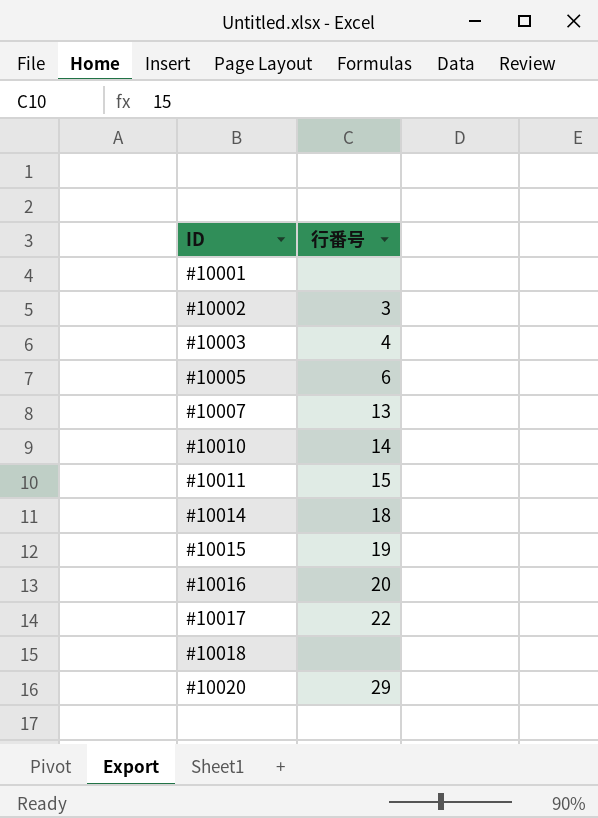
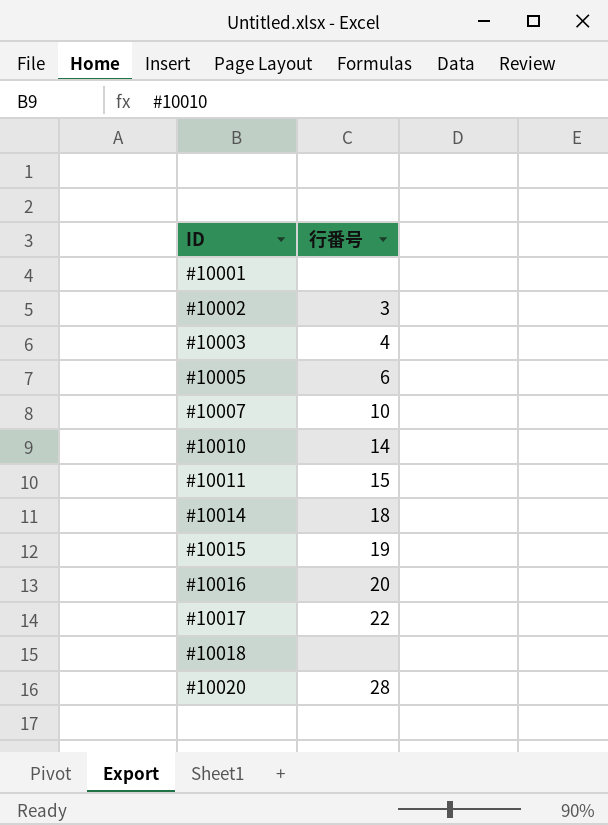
#10007 | 行番号: 13 -> 10
#10020 | 行番号: 29 -> 28

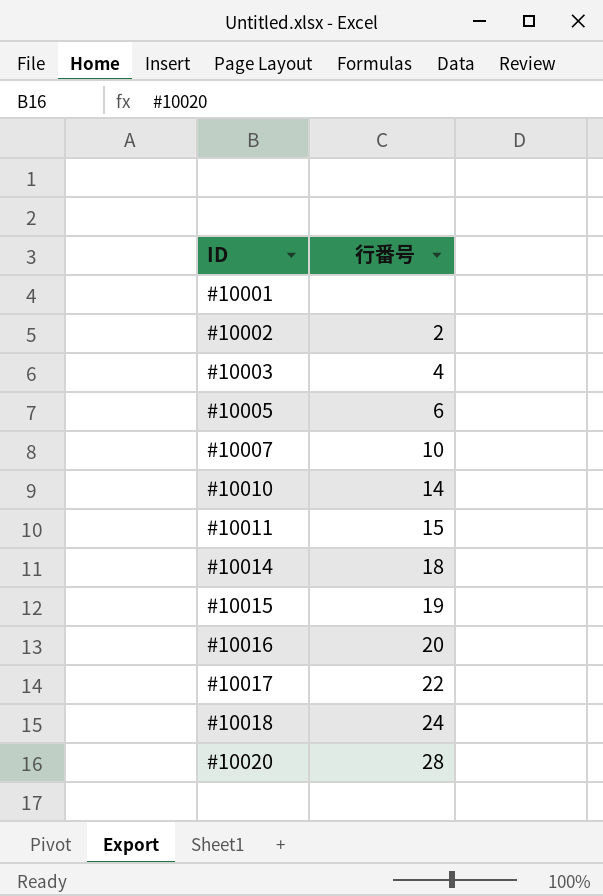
#10002 | 行番号: 3 -> 2
#10018 | 行番号: none -> 24

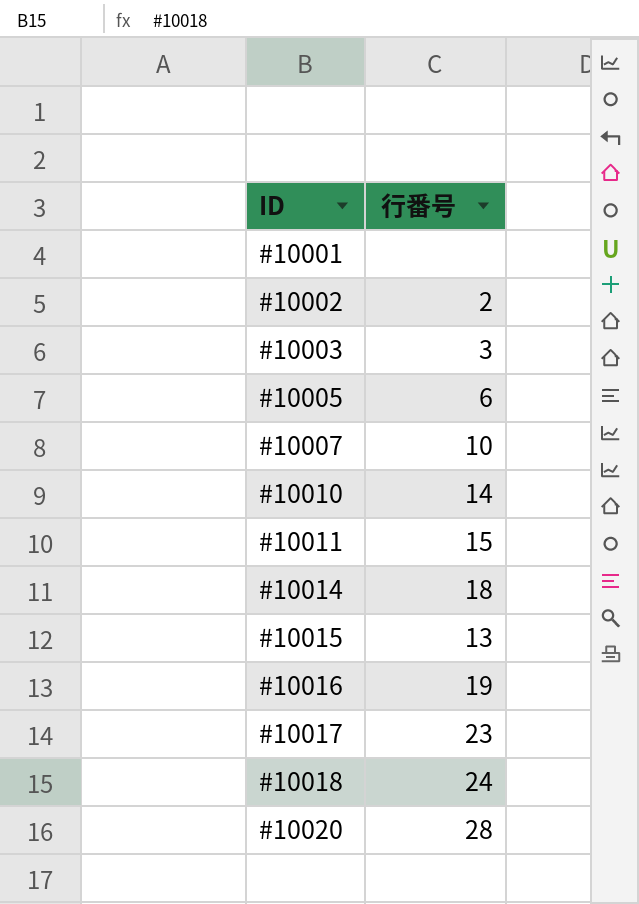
#10003 | 行番号: 4 -> 3
#10015 | 行番号: 19 -> 13
#10016 | 行番号: 20 -> 19
#10017 | 行番号: 22 -> 23

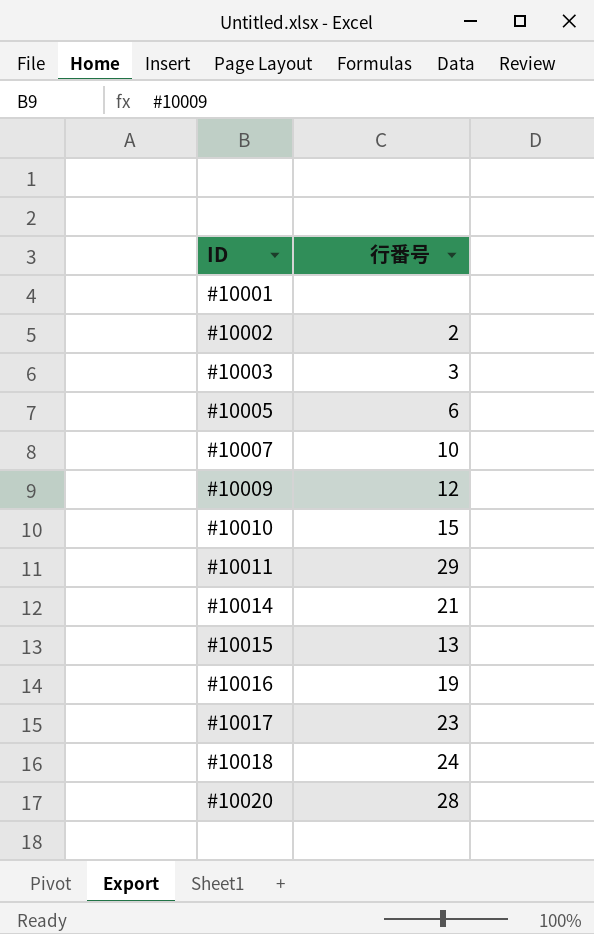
row #10009: none -> 12
#10010 | 行番号: 14 -> 15
#10011 | 行番号: 15 -> 29
#10014 | 行番号: 18 -> 21

